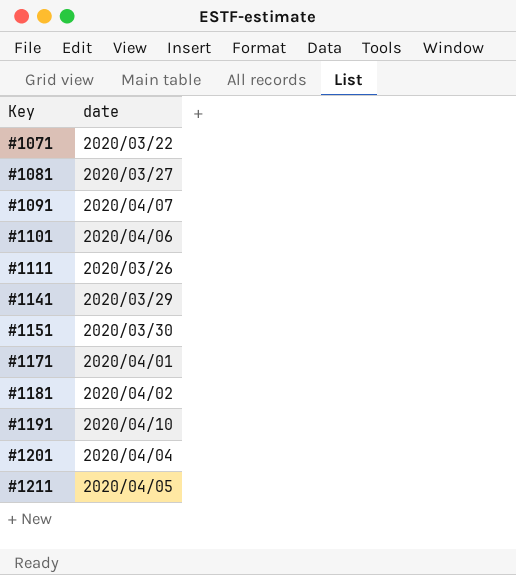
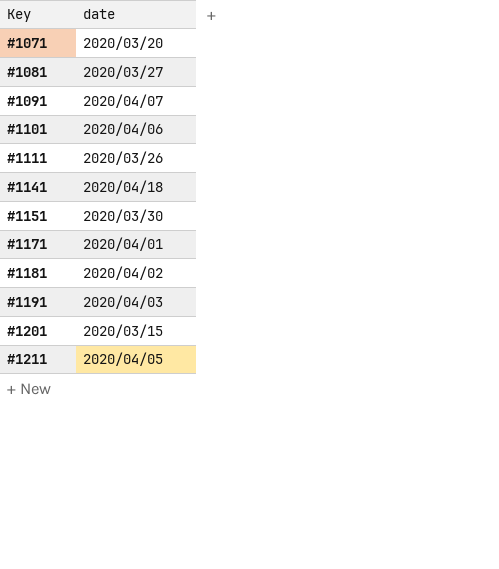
#1071 | date: 2020/03/22 -> 2020/03/20
#1141 | date: 2020/03/29 -> 2020/04/18
#1191 | date: 2020/04/10 -> 2020/04/03
#1201 | date: 2020/04/04 -> 2020/03/15

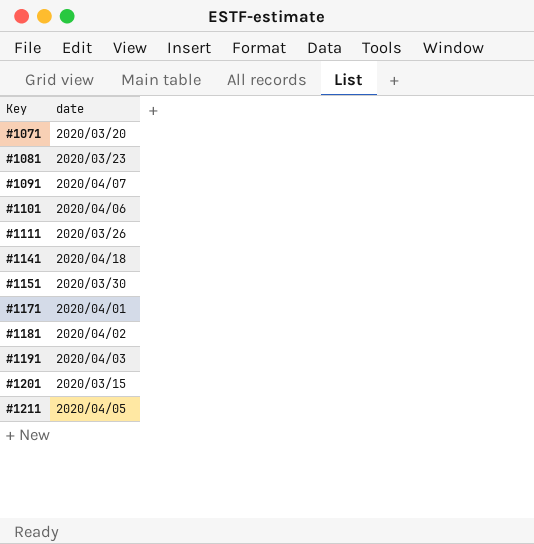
#1081 | date: 2020/03/27 -> 2020/03/23

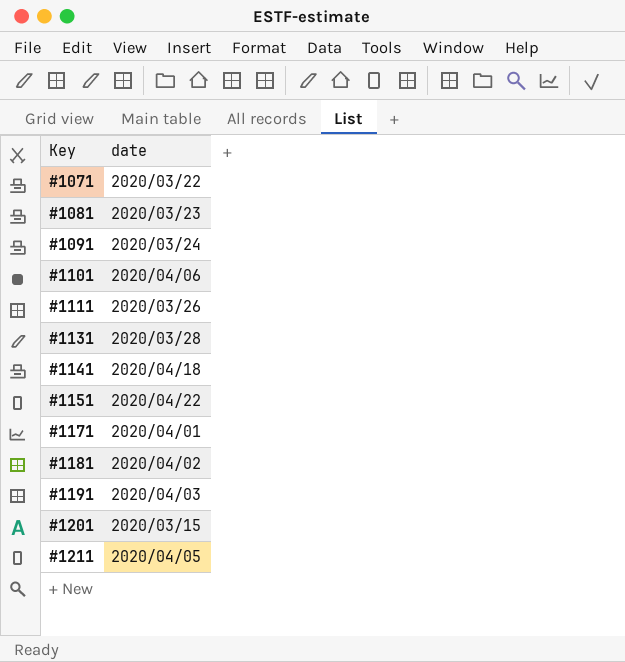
#1071 | date: 2020/03/20 -> 2020/03/22
#1091 | date: 2020/04/07 -> 2020/03/24
row #1131: none -> 2020/03/28
#1151 | date: 2020/03/30 -> 2020/04/22

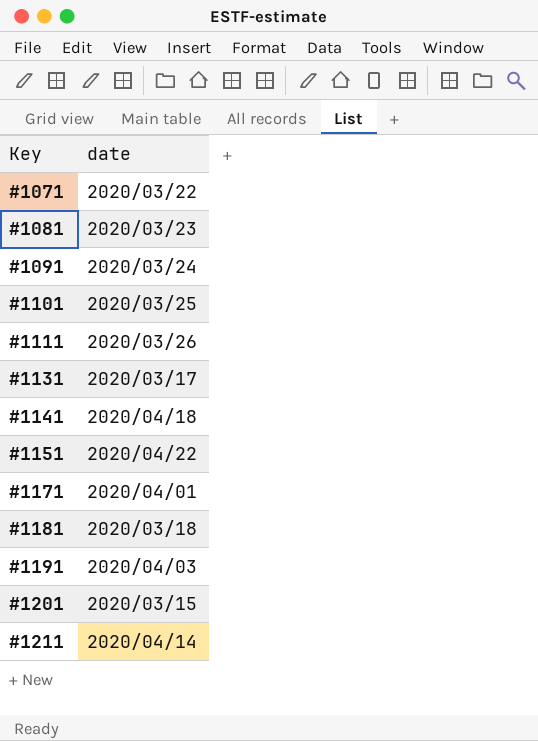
#1101 | date: 2020/04/06 -> 2020/03/25
#1131 | date: 2020/03/28 -> 2020/03/17
#1181 | date: 2020/04/02 -> 2020/03/18
#1211 | date: 2020/04/05 -> 2020/04/14

